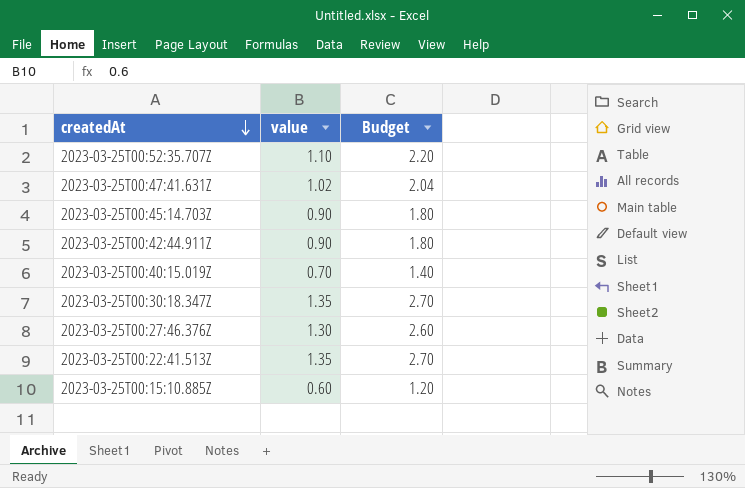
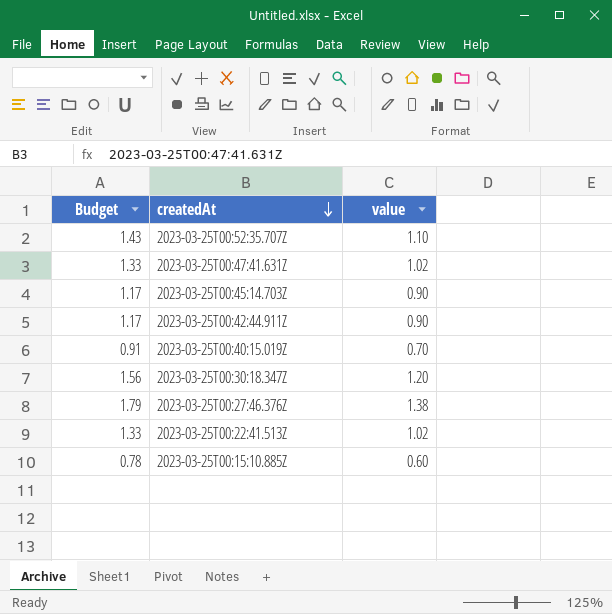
column Budget | formula: [value] * 2 -> [value] * 1.3
column Budget | position: 3 -> 1
2023-03-25T00:30:18.347Z | value: 1.35 -> 1.20
2023-03-25T00:27:46.376Z | value: 1.30 -> 1.38
2023-03-25T00:22:41.513Z | value: 1.35 -> 1.02

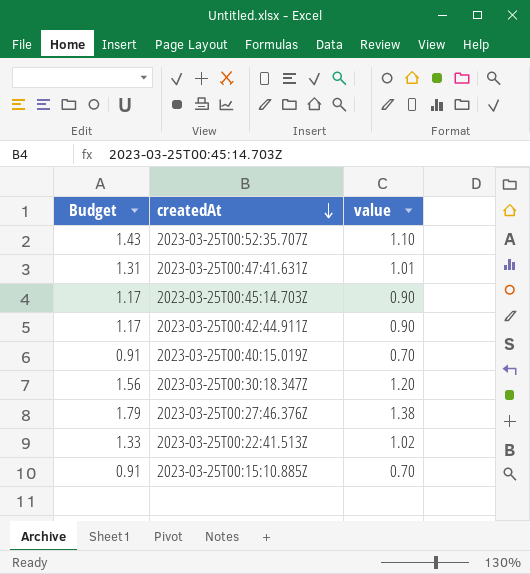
2023-03-25T00:47:41.631Z | Budget: 1.33 -> 1.31
2023-03-25T00:47:41.631Z | value: 1.02 -> 1.01
2023-03-25T00:15:10.885Z | Budget: 0.78 -> 0.91
2023-03-25T00:15:10.885Z | value: 0.60 -> 0.70

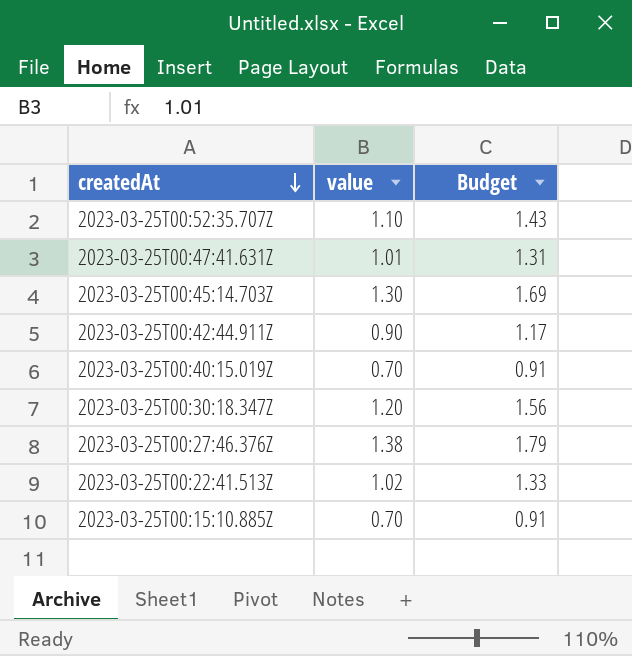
column Budget | position: 1 -> 3
2023-03-25T00:45:14.703Z | value: 0.90 -> 1.30
2023-03-25T00:45:14.703Z | Budget: 1.17 -> 1.69

